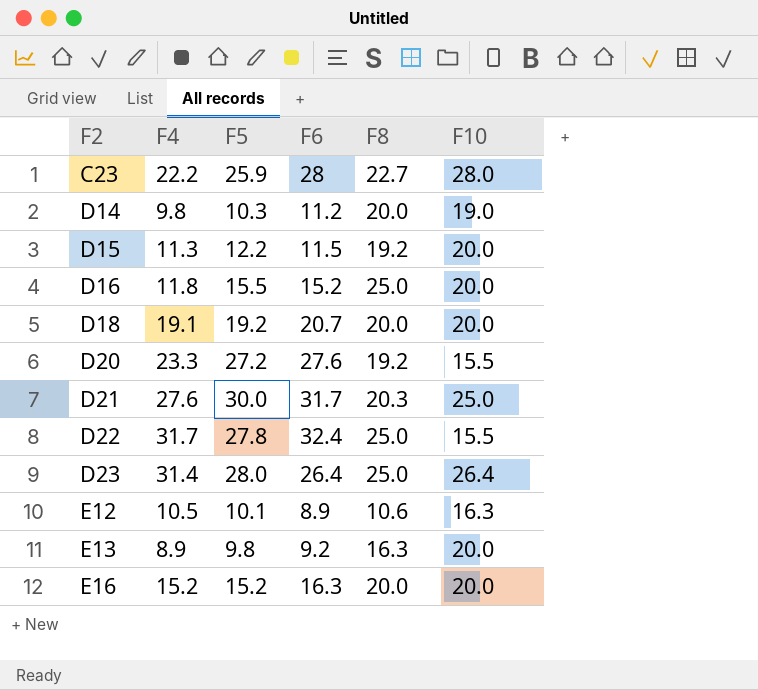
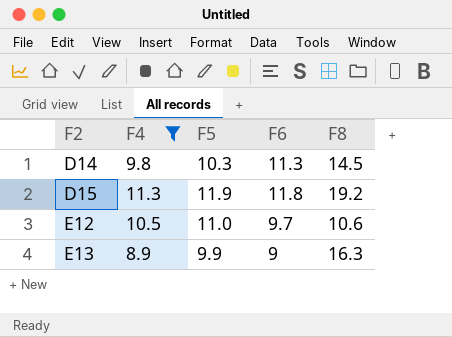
filter: none -> F4 <= 11.3
column F10 | position: 6 -> none
D14 | F6: 11.2 -> 11.3
D14 | F8: 20.0 -> 14.5
D15 | F5: 12.2 -> 11.9
D15 | F6: 11.5 -> 11.8
E12 | F5: 10.1 -> 11.0
E12 | F6: 8.9 -> 9.7
E13 | F5: 9.8 -> 9.9
E13 | F6: 9.2 -> 9

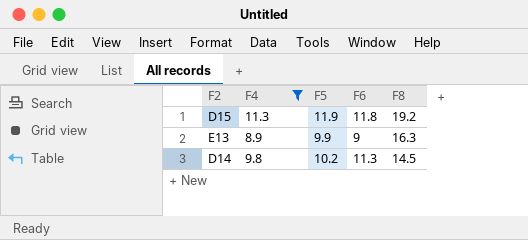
row order: F2 ascending -> F8 descending
row E12: 10.5 | 11.0 | 9.7 | 10.6 -> none
D14 | F5: 10.3 -> 10.2

